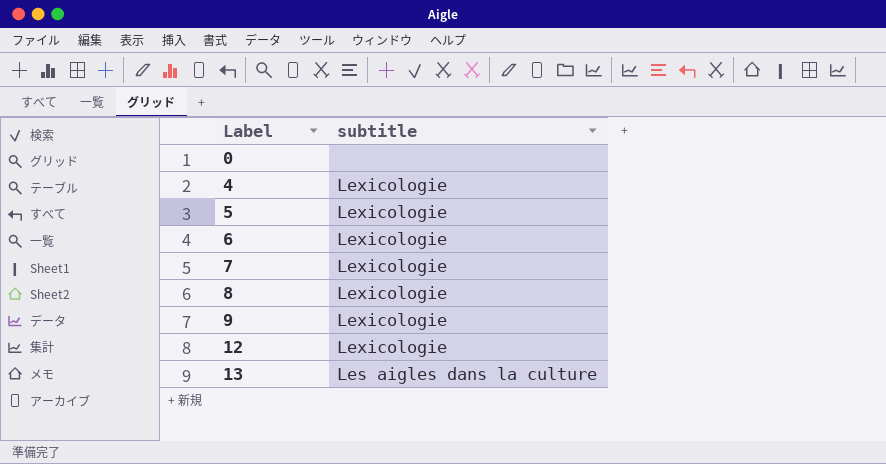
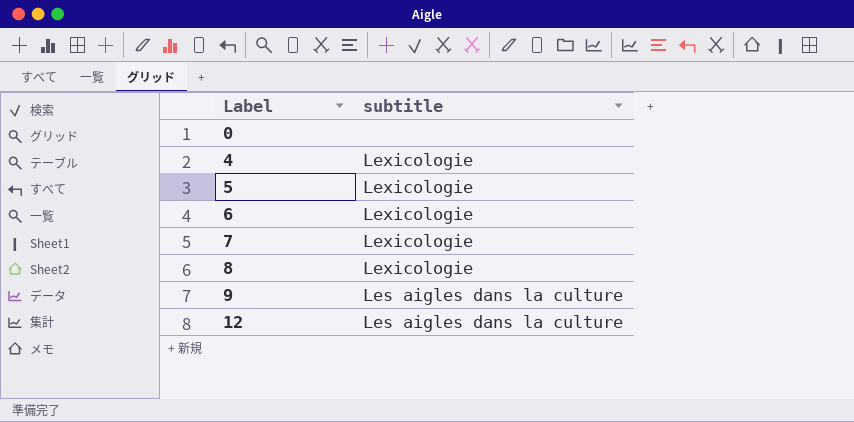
row 13: Les aigles dans la culture -> none
9 | subtitle: Lexicologie -> Les aigles dans la culture
12 | subtitle: Lexicologie -> Les aigles dans la culture

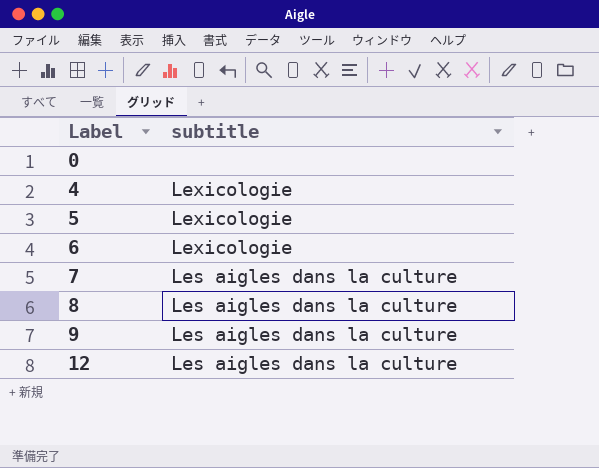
7 | subtitle: Lexicologie -> Les aigles dans la culture
8 | subtitle: Lexicologie -> Les aigles dans la culture

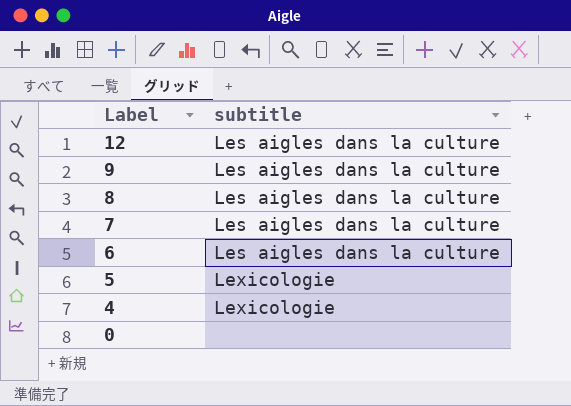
row order: Label ascending -> Label descending
6 | subtitle: Lexicologie -> Les aigles dans la culture

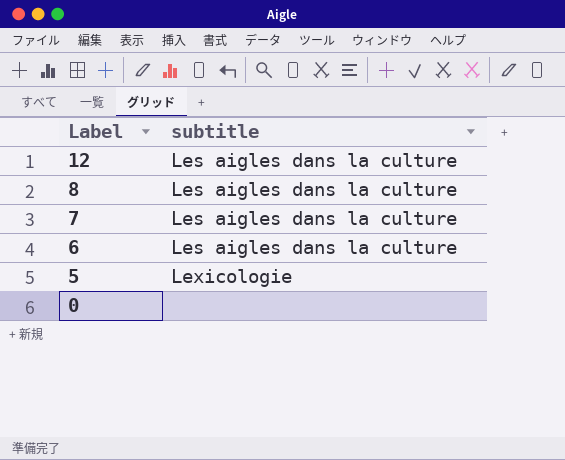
row 9: Les aigles dans la culture -> none
row 4: Lexicologie -> none

